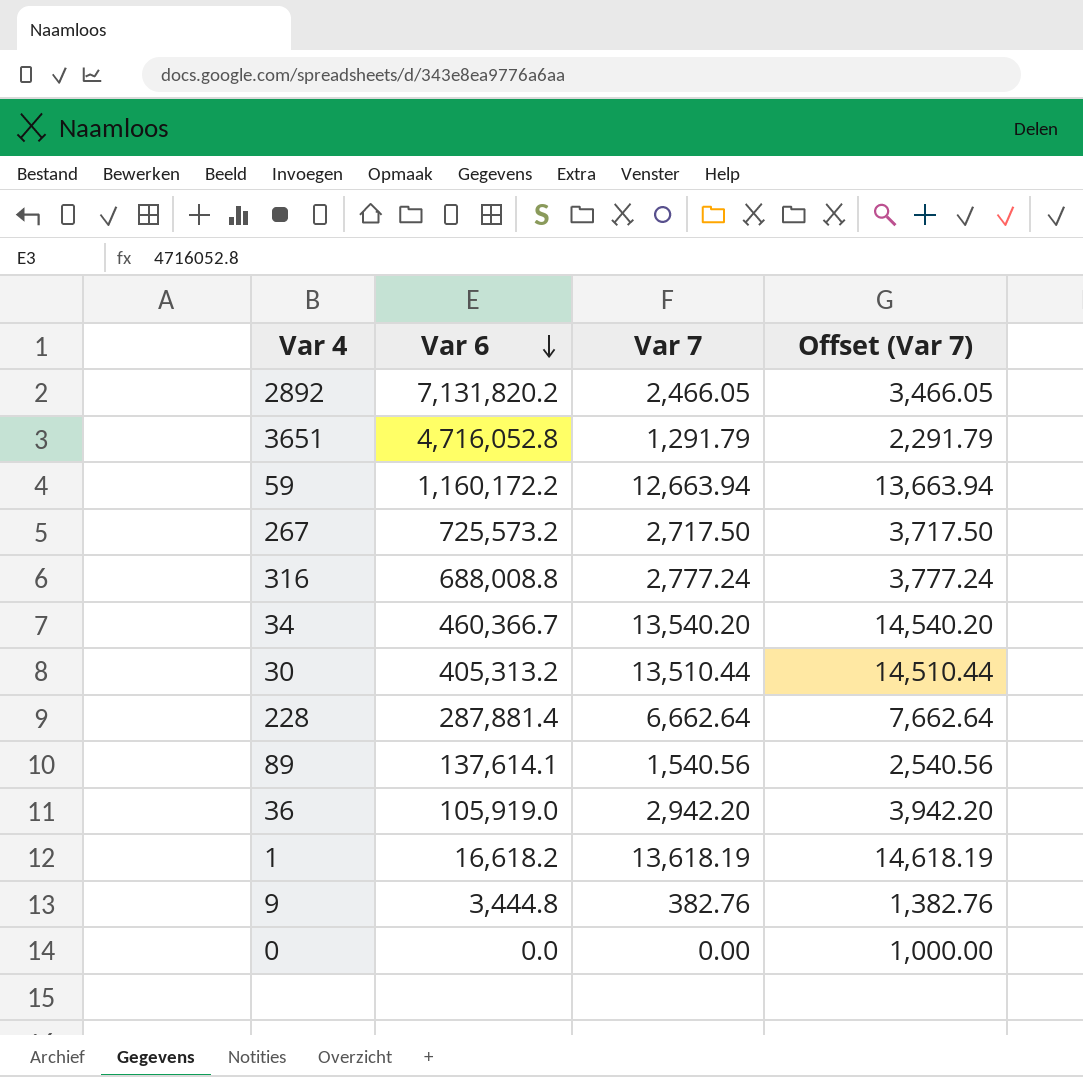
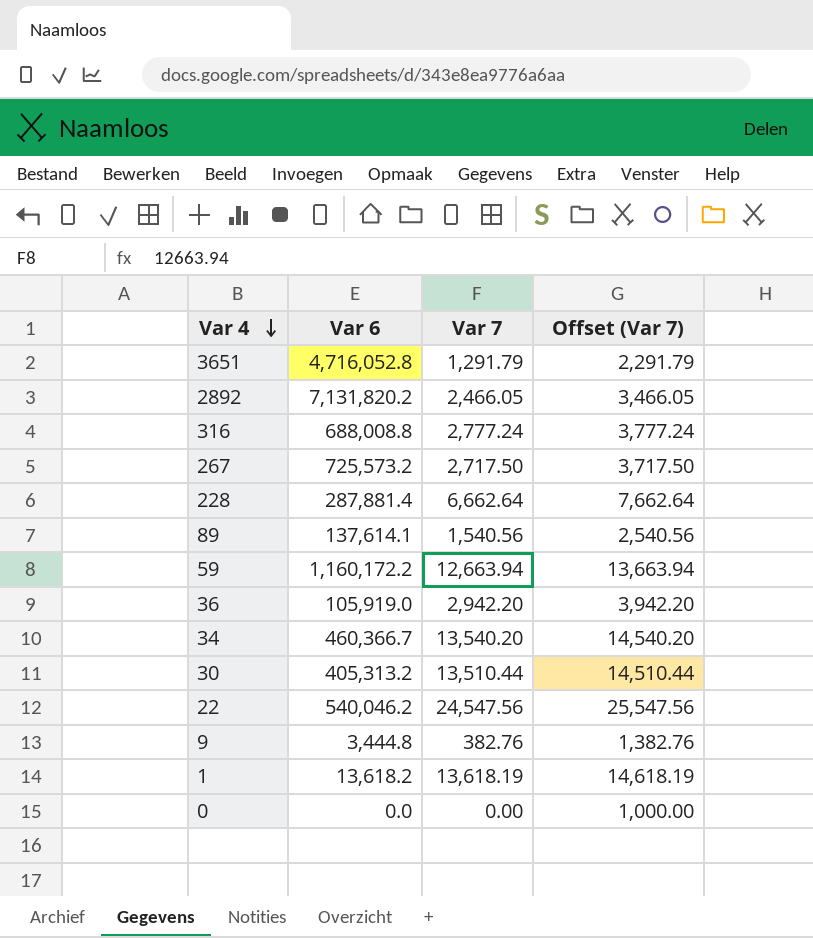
row order: Var 6 descending -> Var 4 descending
row 22: none -> 540,046.2 | 24,547.56 | 25,547.56
1 | Var 6: 16,618.2 -> 13,618.2

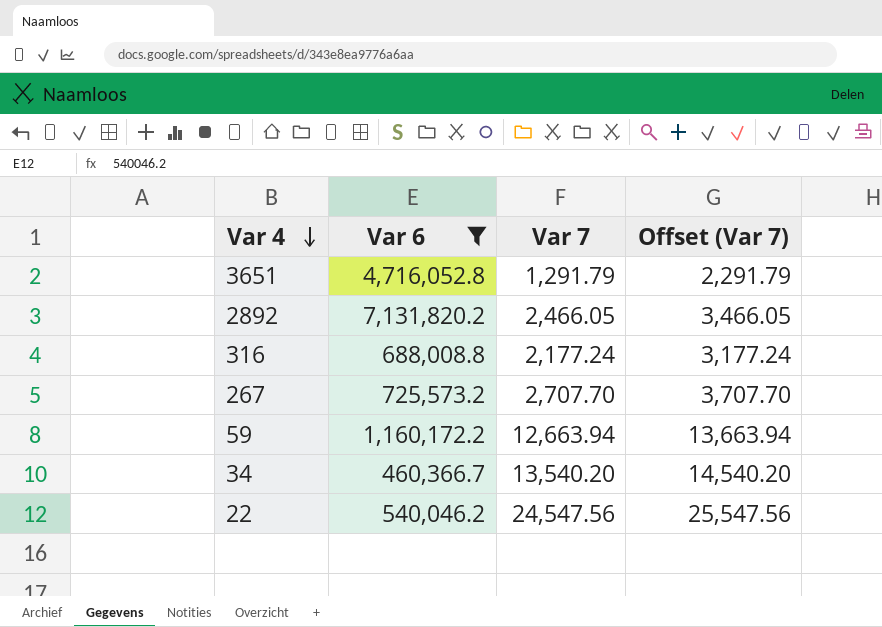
filter: none -> Var 6 >= 460,366.7
316 | Var 7: 2,777.24 -> 2,177.24
316 | Offset (Var 7): 3,777.24 -> 3,177.24
267 | Var 7: 2,717.50 -> 2,707.70
267 | Offset (Var 7): 3,717.50 -> 3,707.70

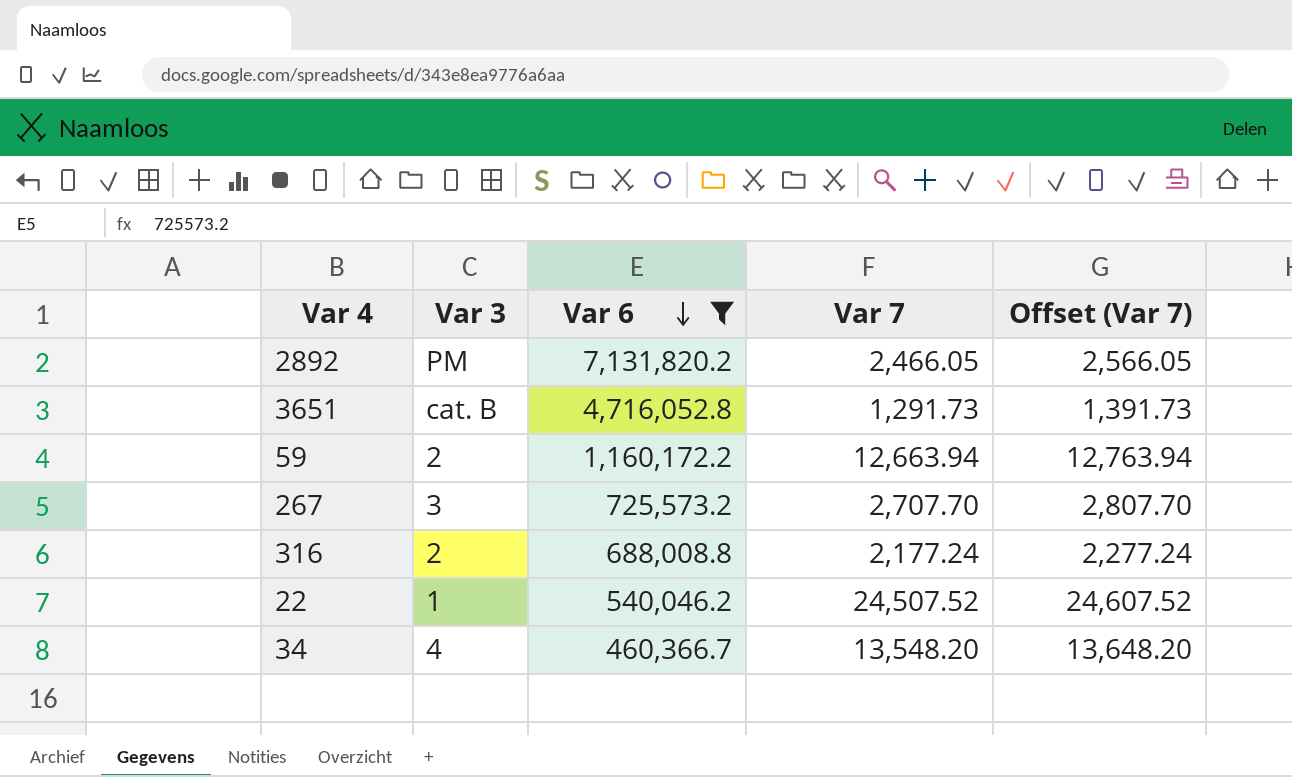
row order: Var 4 descending -> Var 6 descending
column Var 3 | position: none -> 2
column Offset (Var 7) | formula: [Var 7] + 1000 -> [Var 7] + 100
3651 | Var 7: 1,291.79 -> 1,291.73
22 | Var 7: 24,547.56 -> 24,507.52
34 | Var 7: 13,540.20 -> 13,548.20

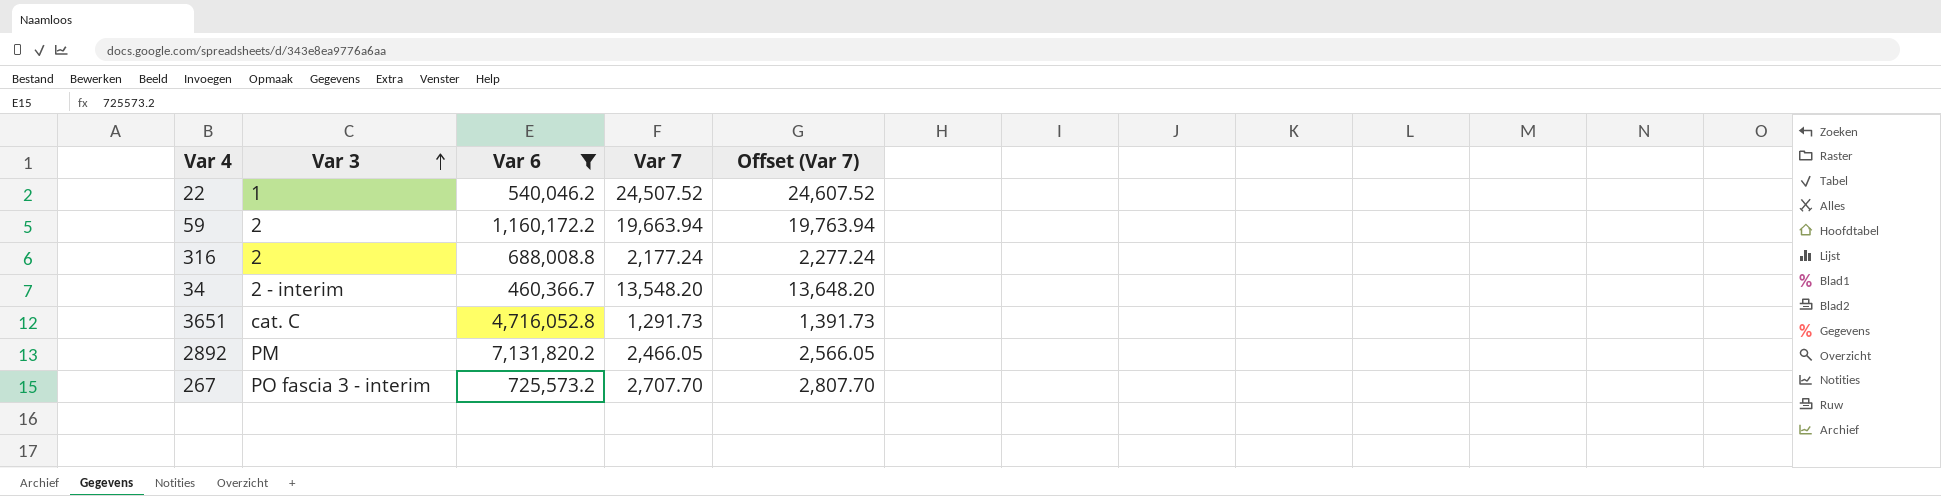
row order: Var 6 descending -> Var 3 ascending
59 | Var 7: 12,663.94 -> 19,663.94
59 | Offset (Var 7): 12,763.94 -> 19,763.94
34 | Var 3: 4 -> 2 - interim
3651 | Var 3: cat. B -> cat. C
267 | Var 3: 3 -> PO fascia 3 - interim

